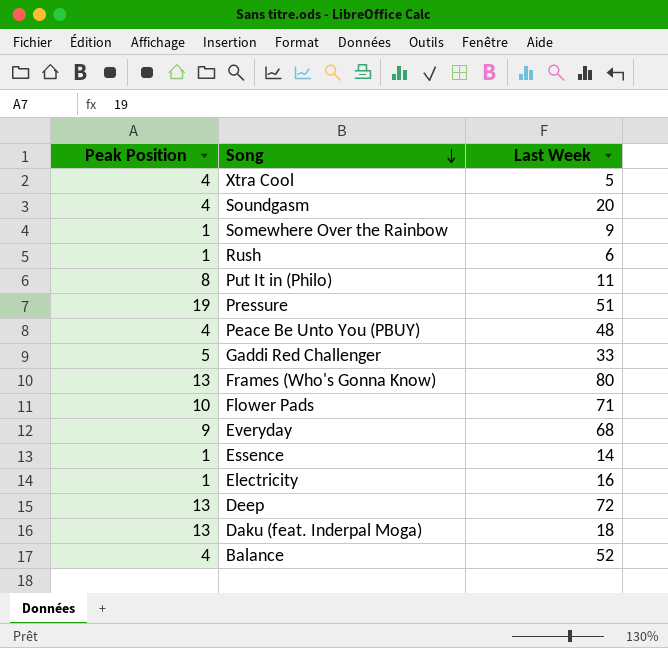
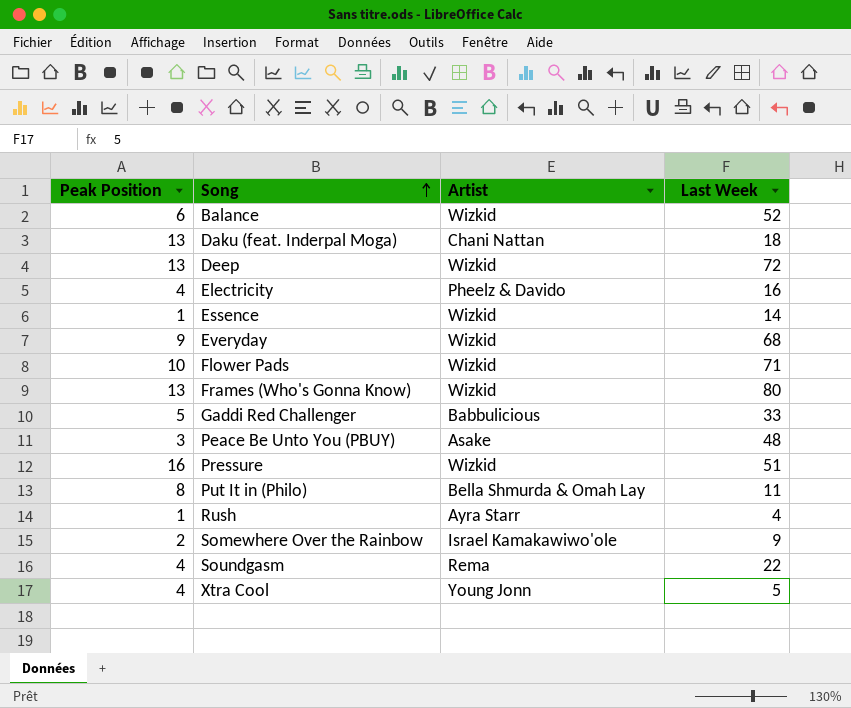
row order: Song descending -> Song ascending
column Artist | position: none -> 3
Balance | Peak Position: 4 -> 6
Electricity | Peak Position: 1 -> 4
Peace Be Unto You (PBUY) | Peak Position: 4 -> 3
Pressure | Peak Position: 19 -> 16
Rush | Last Week: 6 -> 4
Somewhere Over the Rainbow | Peak Position: 1 -> 2
Soundgasm | Last Week: 20 -> 22

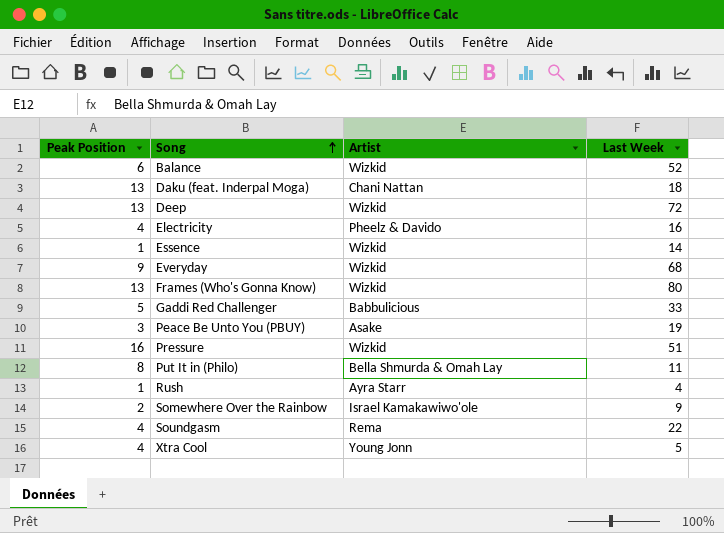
row Flower Pads: 10 | Wizkid | 71 -> none
Peace Be Unto You (PBUY) | Last Week: 48 -> 19

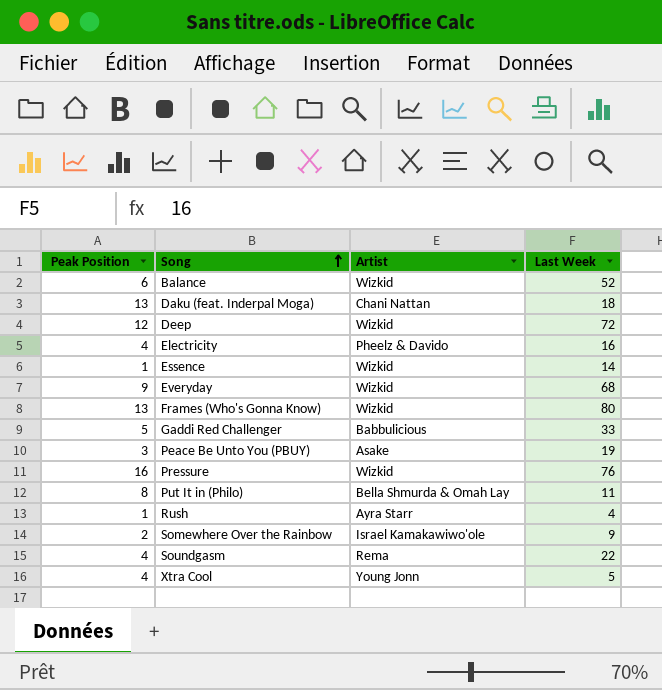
Deep | Peak Position: 13 -> 12
Pressure | Last Week: 51 -> 76

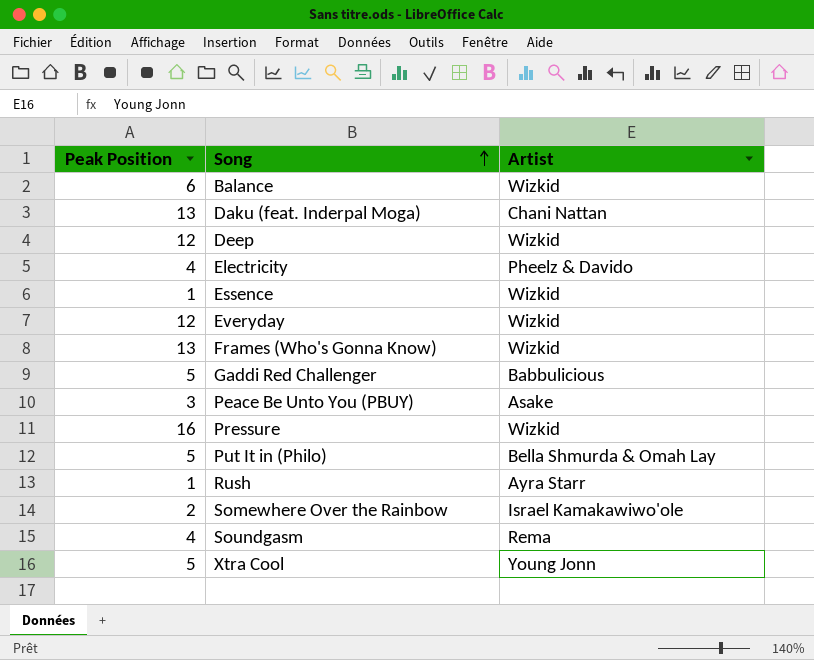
column Last Week | position: 4 -> none
Everyday | Peak Position: 9 -> 12
Put It in (Philo) | Peak Position: 8 -> 5
Xtra Cool | Peak Position: 4 -> 5

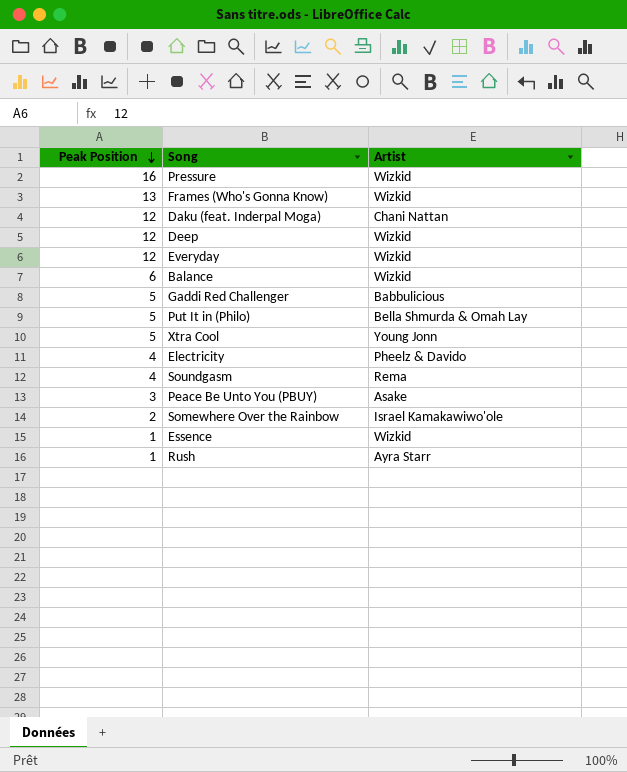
row order: Song ascending -> Peak Position descending
Daku (feat. Inderpal Moga) | Peak Position: 13 -> 12

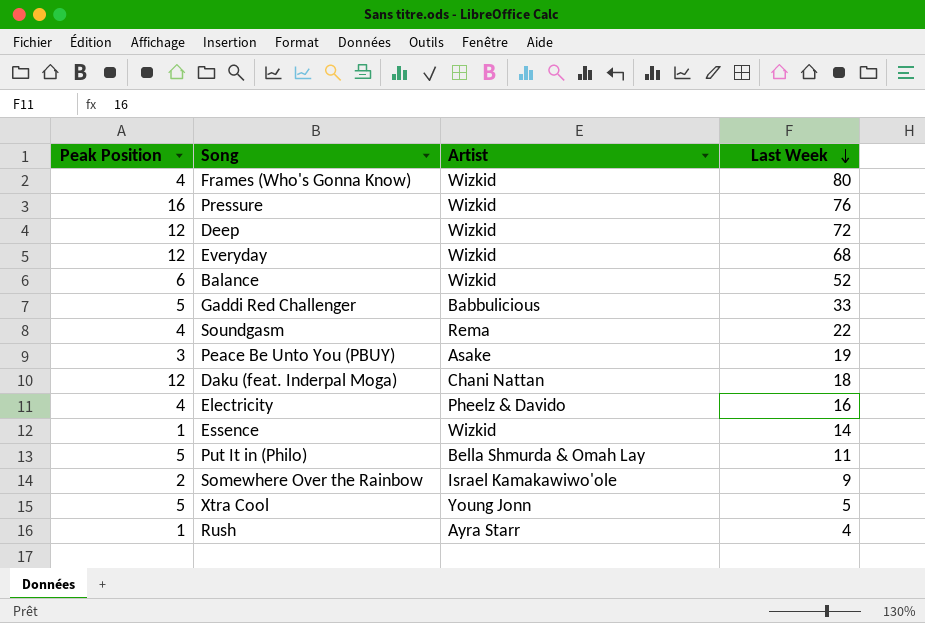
row order: Peak Position descending -> Last Week descending
column Last Week | position: none -> 4
Frames (Who's Gonna Know) | Peak Position: 13 -> 4

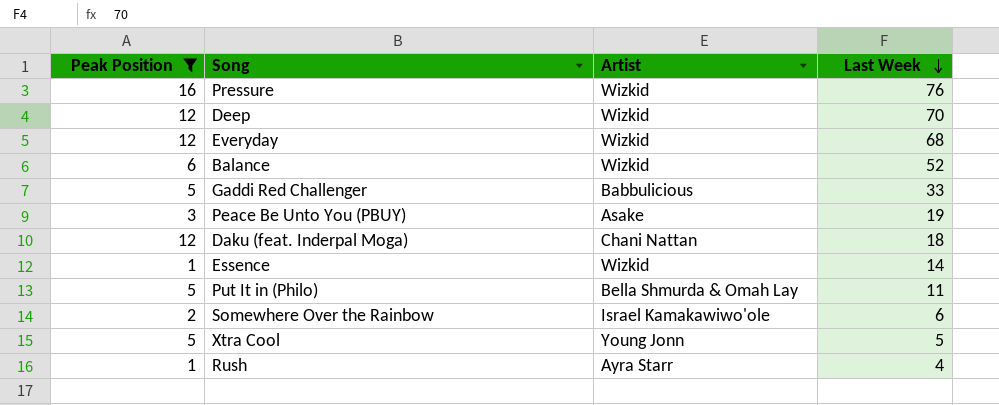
filter: none -> Peak Position != 4
Deep | Last Week: 72 -> 70
Somewhere Over the Rainbow | Last Week: 9 -> 6

